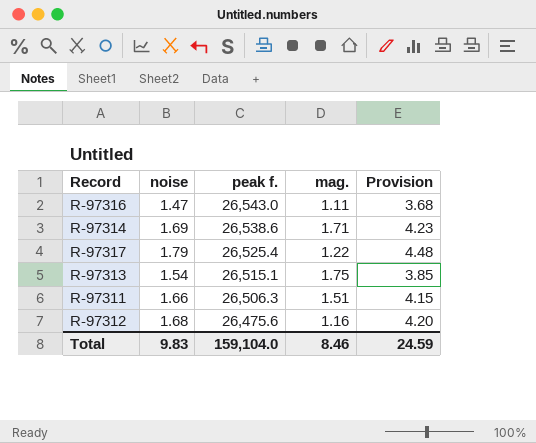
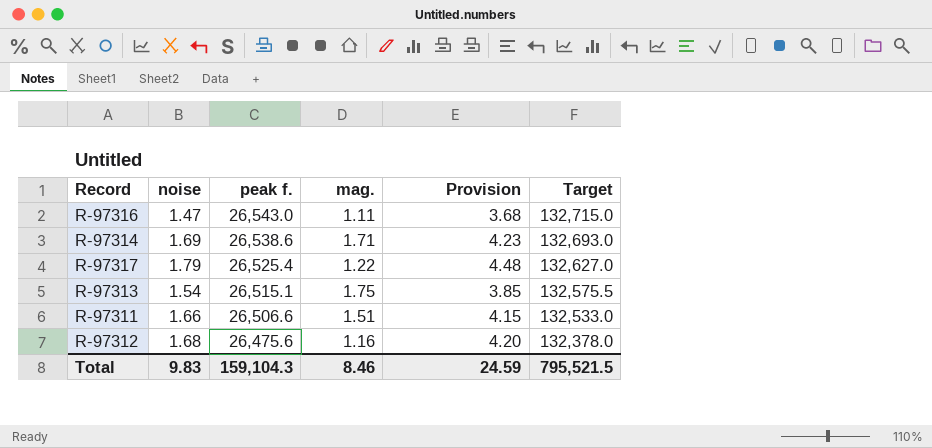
column Target | formula: none -> [peak f.] * 5
R-97311 | peak f.: 26,506.3 -> 26,506.6
Total | peak f.: 159,104.0 -> 159,104.3

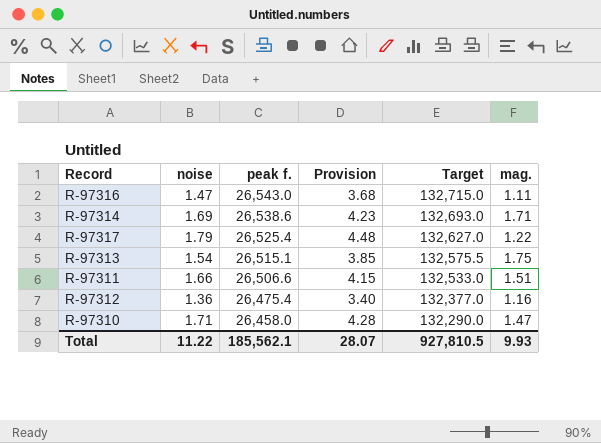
column mag. | position: 4 -> 6
R-97312 | noise: 1.68 -> 1.36
R-97312 | peak f.: 26,475.6 -> 26,475.4
R-97312 | Provision: 4.20 -> 3.40
R-97312 | Target: 132,378.0 -> 132,377.0
row R-97310: none -> 1.71 | 26,458.0 | 4.28 | 132,290.0 | 1.47
Total | noise: 9.83 -> 11.22
Total | peak f.: 159,104.3 -> 185,562.1
Total | Provision: 24.59 -> 28.07
Total | Target: 795,521.5 -> 927,810.5
Total | mag.: 8.46 -> 9.93

